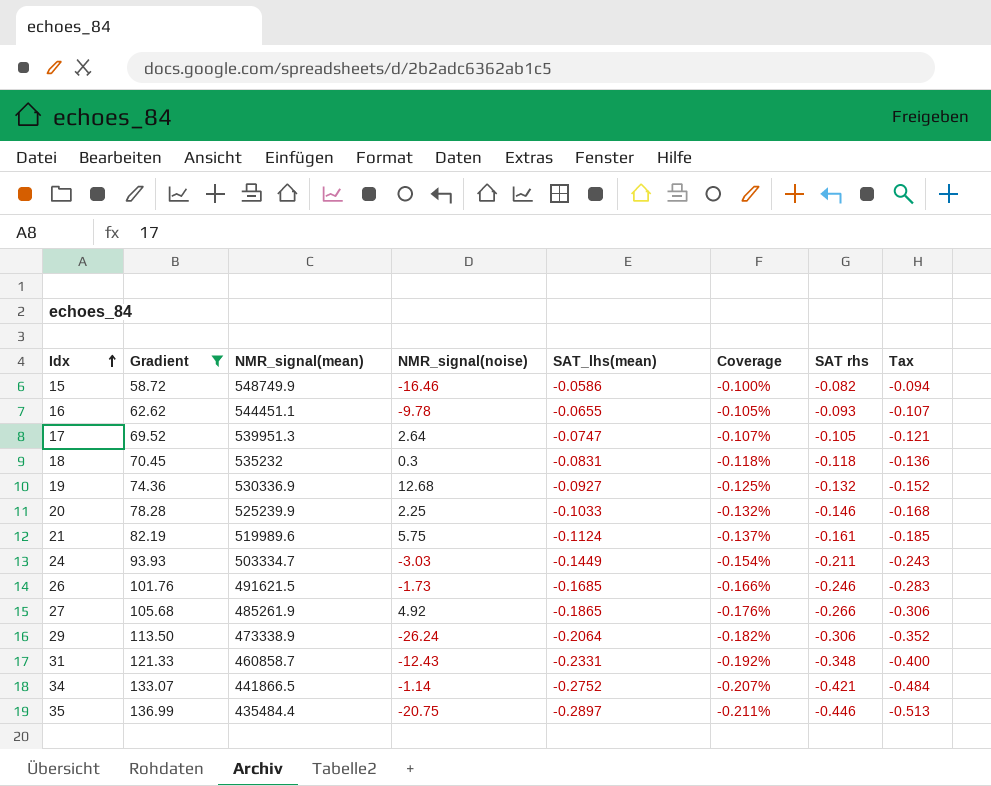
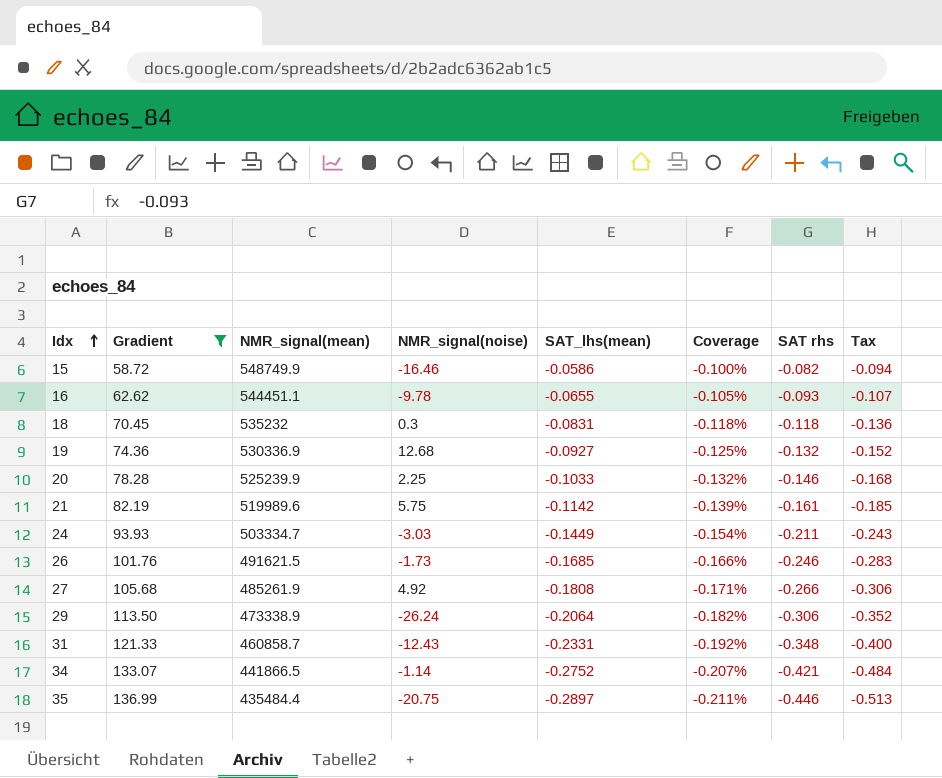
row 17: 69.52 | 539951.3 | 2.64 | -0.0747 | -0.107% | -0.105 | -0.121 -> none
21 | SAT_lhs(mean): -0.1124 -> -0.1142
21 | Coverage: -0.137% -> -0.139%
27 | SAT_lhs(mean): -0.1865 -> -0.1808
27 | Coverage: -0.176% -> -0.171%

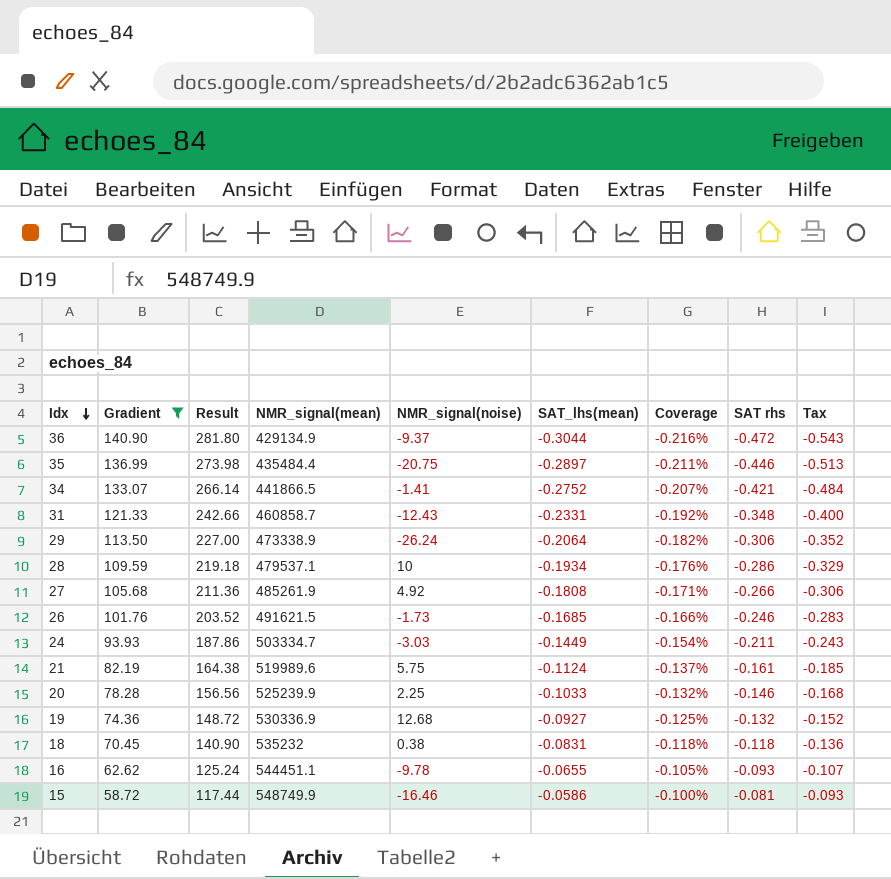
row order: Idx ascending -> Idx descending
column Result | formula: none -> [Gradient] * 2
row 36: none -> 140.90 | 281.80 | 429134.9 | -9.37 | -0.3044 | -0.216% | -0.472 | -0.543
34 | NMR_signal(noise): -1.14 -> -1.41
row 28: none -> 109.59 | 219.18 | 479537.1 | 10 | -0.1934 | -0.176% | -0.286 | -0.329
21 | SAT_lhs(mean): -0.1142 -> -0.1124
21 | Coverage: -0.139% -> -0.137%
18 | NMR_signal(noise): 0.3 -> 0.38
15 | SAT rhs: -0.082 -> -0.081
15 | Tax: -0.094 -> -0.093

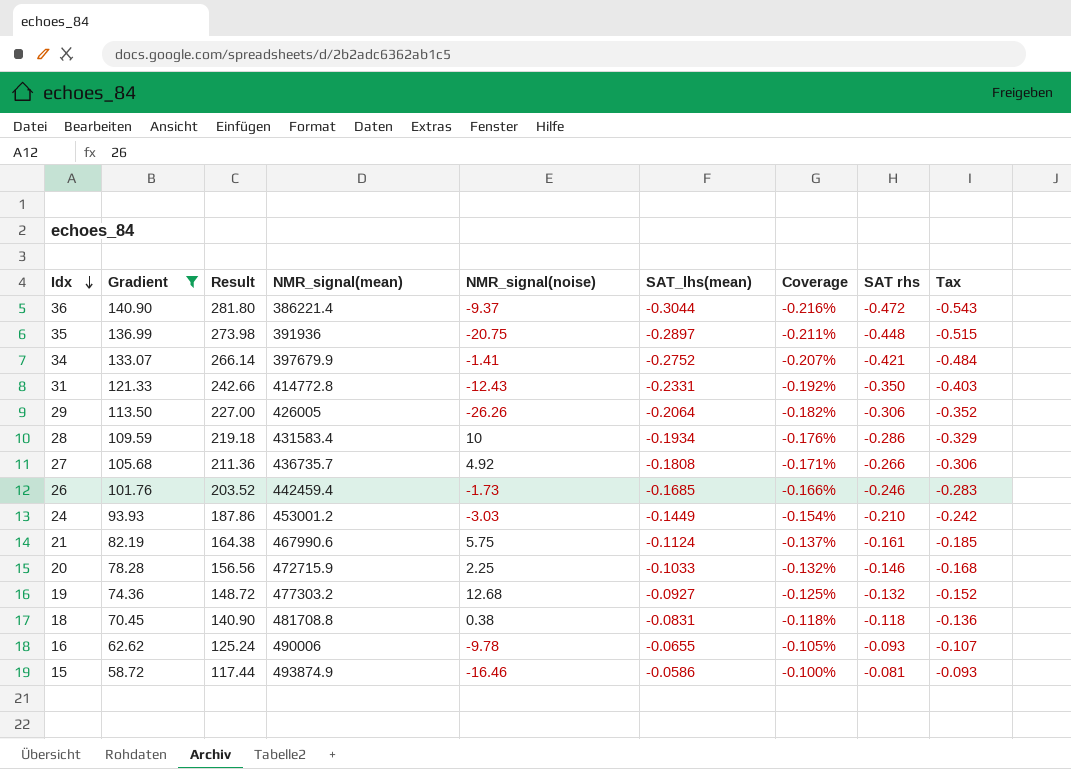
36 | NMR_signal(mean): 429134.9 -> 386221.4
35 | NMR_signal(mean): 435484.4 -> 391936
35 | SAT rhs: -0.446 -> -0.448
35 | Tax: -0.513 -> -0.515
34 | NMR_signal(mean): 441866.5 -> 397679.9
31 | NMR_signal(mean): 460858.7 -> 414772.8
31 | SAT rhs: -0.348 -> -0.350
31 | Tax: -0.400 -> -0.403
29 | NMR_signal(mean): 473338.9 -> 426005
29 | NMR_signal(noise): -26.24 -> -26.26
28 | NMR_signal(mean): 479537.1 -> 431583.4
27 | NMR_signal(mean): 485261.9 -> 436735.7
26 | NMR_signal(mean): 491621.5 -> 442459.4
24 | NMR_signal(mean): 503334.7 -> 453001.2
24 | SAT rhs: -0.211 -> -0.210
24 | Tax: -0.243 -> -0.242
21 | NMR_signal(mean): 519989.6 -> 467990.6
20 | NMR_signal(mean): 525239.9 -> 472715.9
19 | NMR_signal(mean): 530336.9 -> 477303.2
18 | NMR_signal(mean): 535232 -> 481708.8
16 | NMR_signal(mean): 544451.1 -> 490006
15 | NMR_signal(mean): 548749.9 -> 493874.9

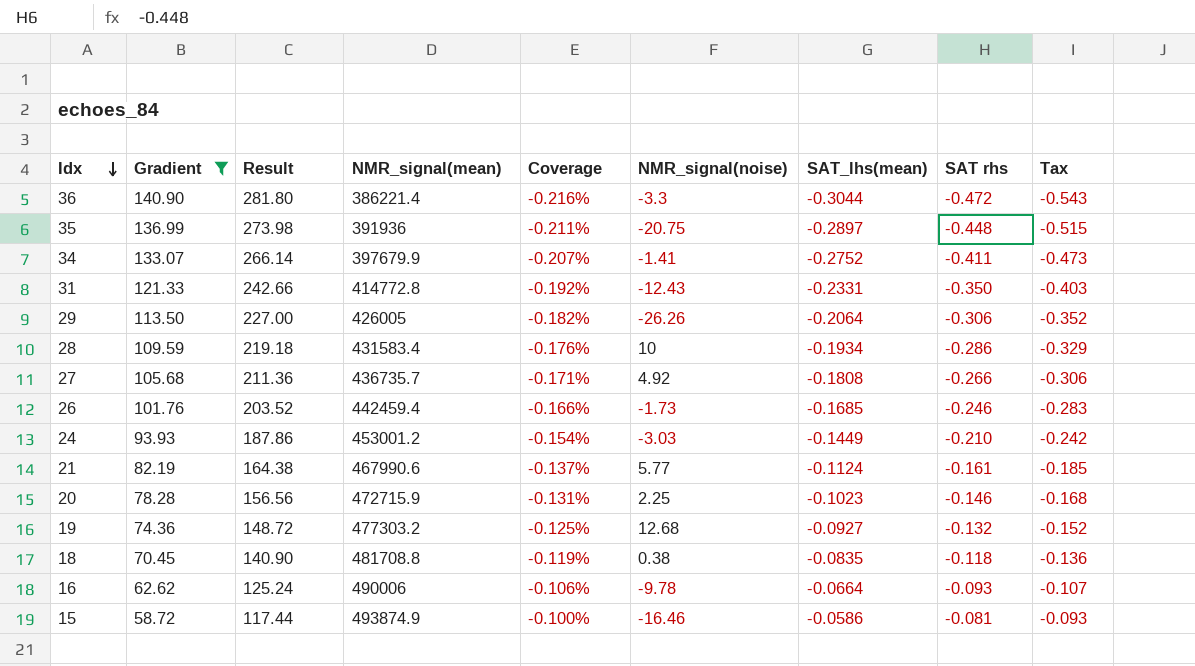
column Coverage | position: 7 -> 5
36 | NMR_signal(noise): -9.37 -> -3.3
34 | SAT rhs: -0.421 -> -0.411
34 | Tax: -0.484 -> -0.473
21 | NMR_signal(noise): 5.75 -> 5.77
20 | Coverage: -0.132% -> -0.131%
20 | SAT_lhs(mean): -0.1033 -> -0.1023
18 | Coverage: -0.118% -> -0.119%
18 | SAT_lhs(mean): -0.0831 -> -0.0835
16 | Coverage: -0.105% -> -0.106%
16 | SAT_lhs(mean): -0.0655 -> -0.0664

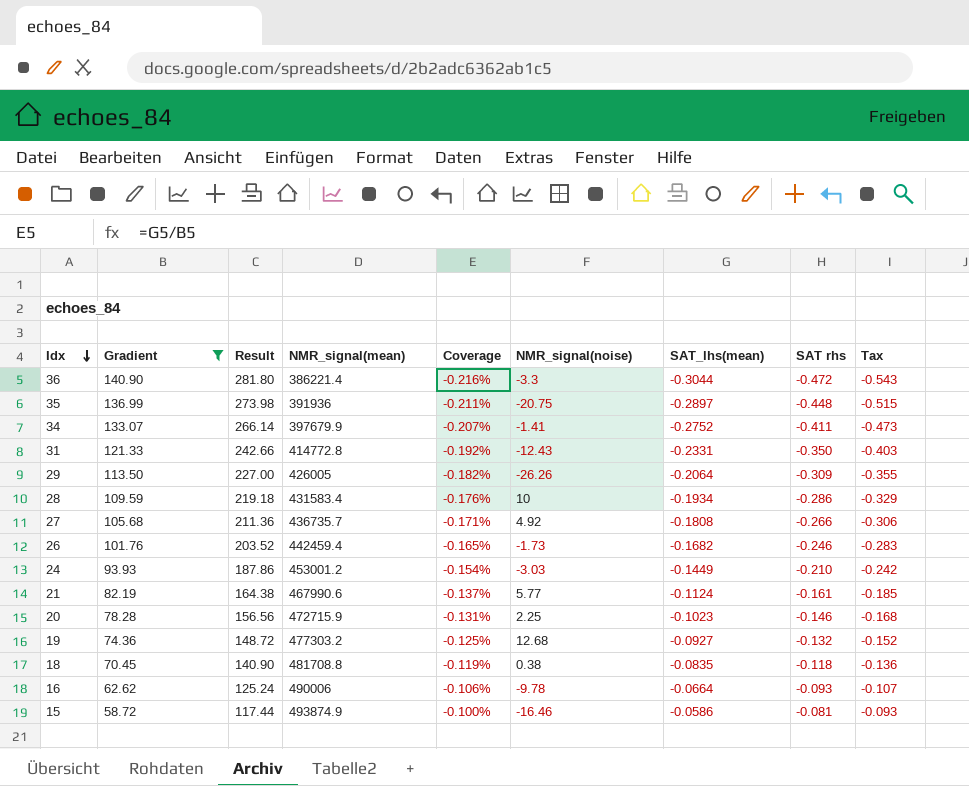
29 | SAT rhs: -0.306 -> -0.309
29 | Tax: -0.352 -> -0.355
26 | Coverage: -0.166% -> -0.165%
26 | SAT_lhs(mean): -0.1685 -> -0.1682

